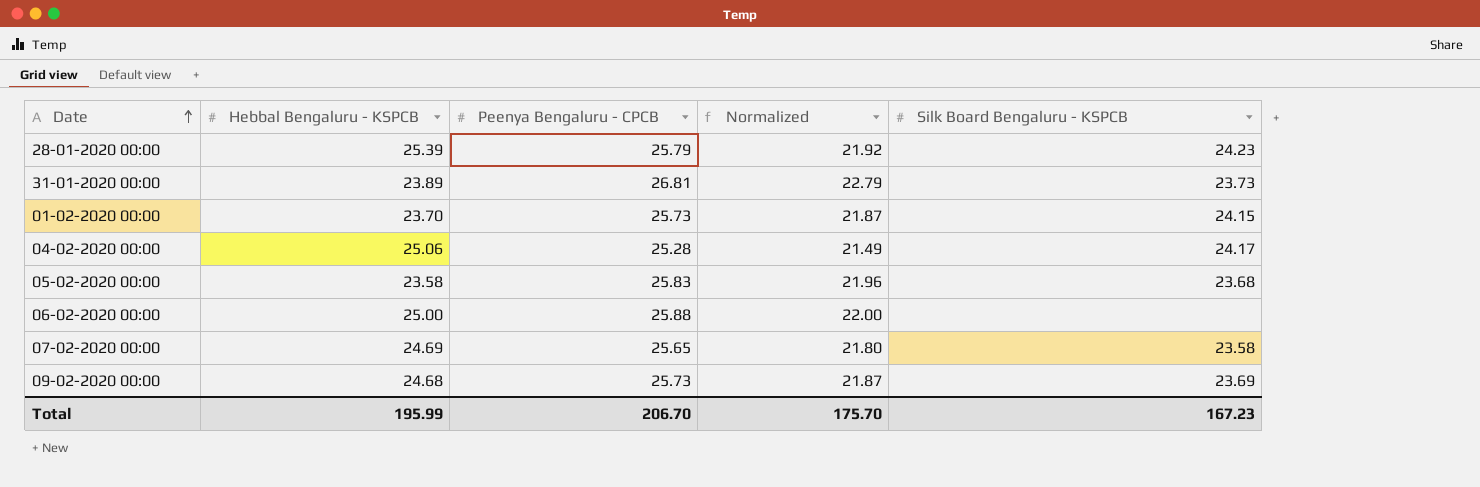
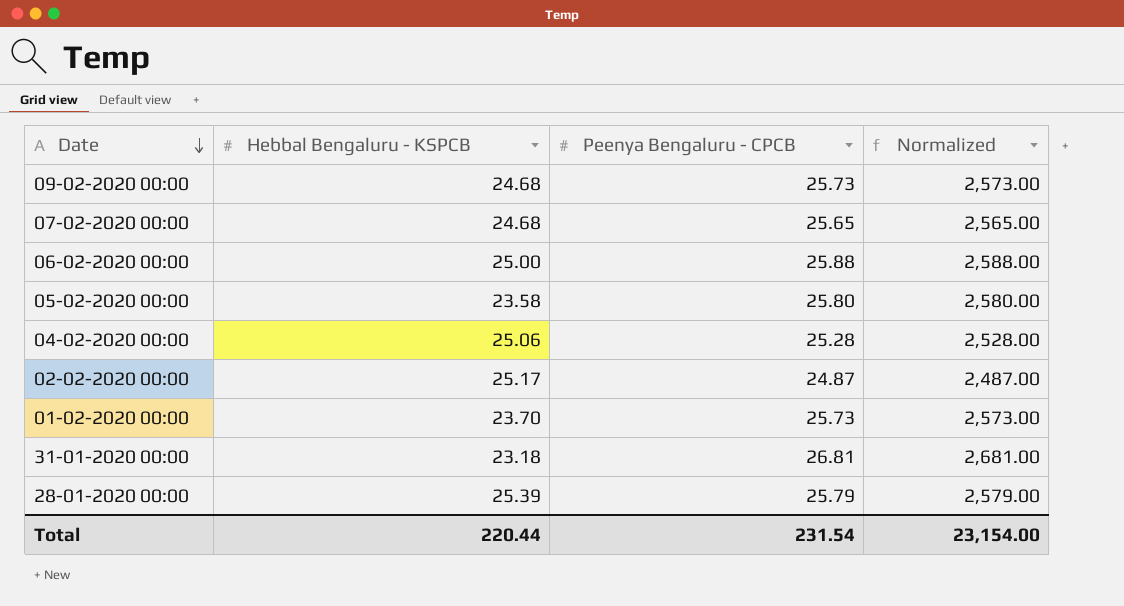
row order: Date ascending -> Date descending
column Silk Board Bengaluru - KSPCB | position: 5 -> none
column Normalized | formula: [Peenya Bengaluru - CPCB] * 0.85 -> [Peenya Bengaluru - CPCB] * 100
07-02-2020 00:00 | Hebbal Bengaluru - KSPCB: 24.69 -> 24.68
05-02-2020 00:00 | Peenya Bengaluru - CPCB: 25.83 -> 25.80
row 02-02-2020 00:00: none -> 25.17 | 24.87 | 2,487.00
31-01-2020 00:00 | Hebbal Bengaluru - KSPCB: 23.89 -> 23.18
Total | Hebbal Bengaluru - KSPCB: 195.99 -> 220.44
Total | Peenya Bengaluru - CPCB: 206.70 -> 231.54
Total | Normalized: 175.70 -> 23,154.00

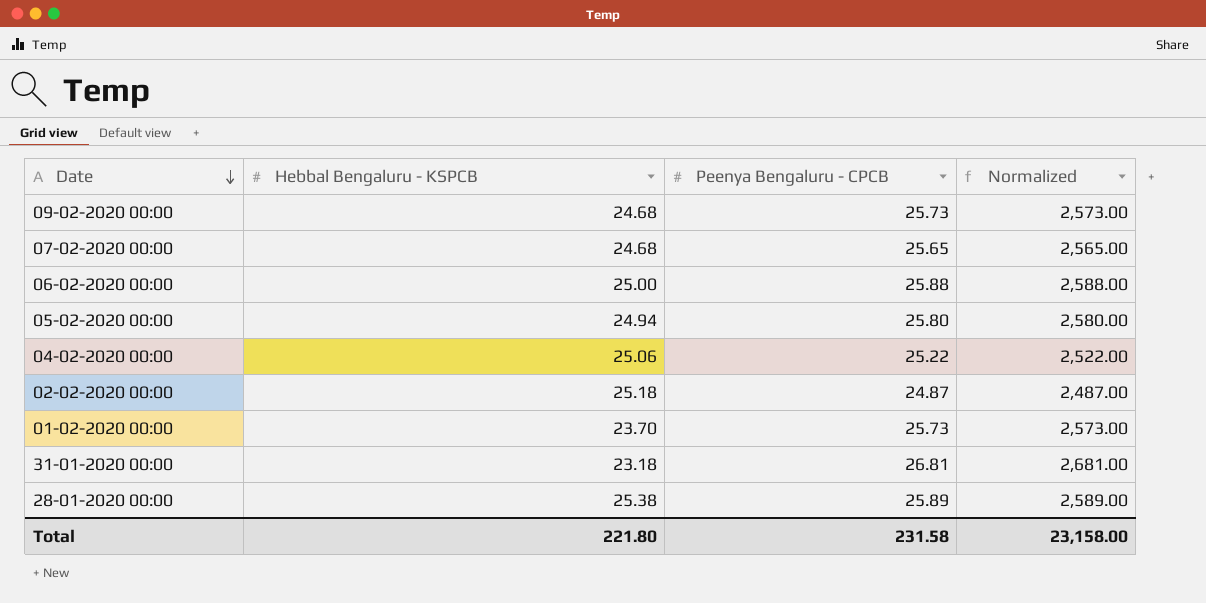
05-02-2020 00:00 | Hebbal Bengaluru - KSPCB: 23.58 -> 24.94
04-02-2020 00:00 | Peenya Bengaluru - CPCB: 25.28 -> 25.22
04-02-2020 00:00 | Normalized: 2,528.00 -> 2,522.00
02-02-2020 00:00 | Hebbal Bengaluru - KSPCB: 25.17 -> 25.18
28-01-2020 00:00 | Hebbal Bengaluru - KSPCB: 25.39 -> 25.38
28-01-2020 00:00 | Peenya Bengaluru - CPCB: 25.79 -> 25.89
28-01-2020 00:00 | Normalized: 2,579.00 -> 2,589.00
Total | Hebbal Bengaluru - KSPCB: 220.44 -> 221.80
Total | Peenya Bengaluru - CPCB: 231.54 -> 231.58
Total | Normalized: 23,154.00 -> 23,158.00

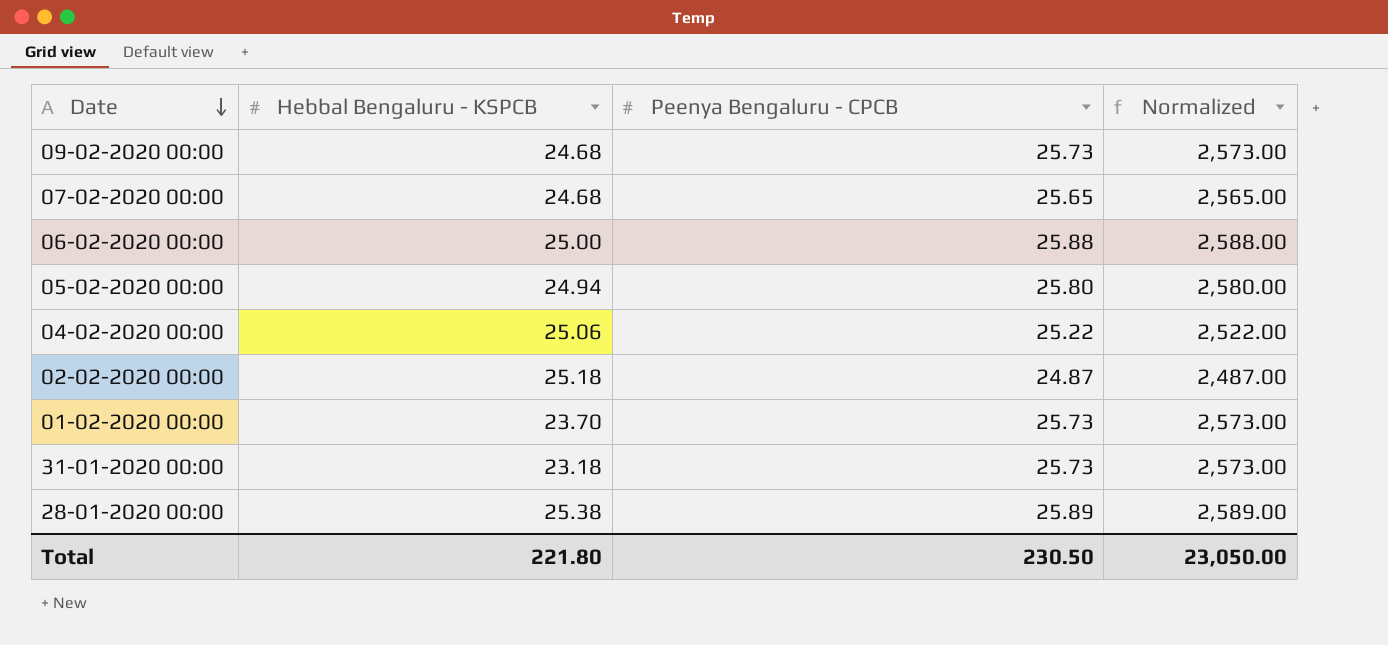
31-01-2020 00:00 | Peenya Bengaluru - CPCB: 26.81 -> 25.73
31-01-2020 00:00 | Normalized: 2,681.00 -> 2,573.00
Total | Peenya Bengaluru - CPCB: 231.58 -> 230.50
Total | Normalized: 23,158.00 -> 23,050.00

